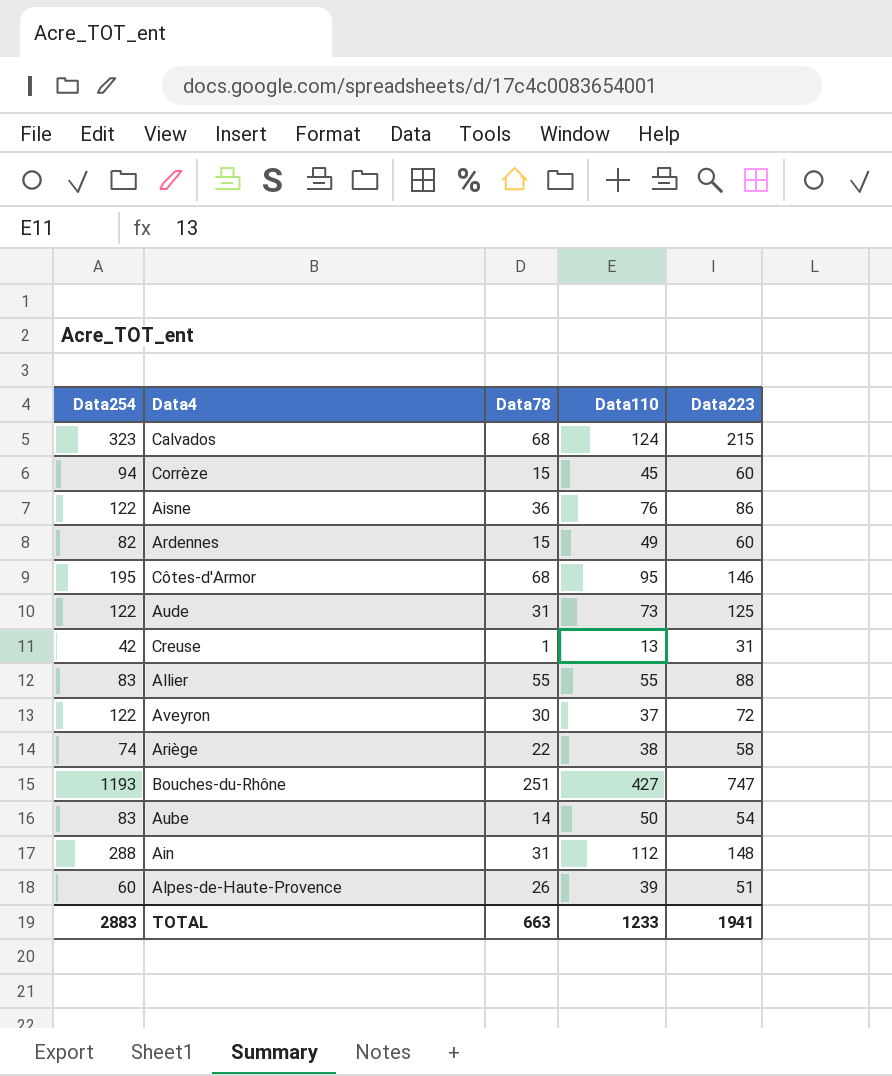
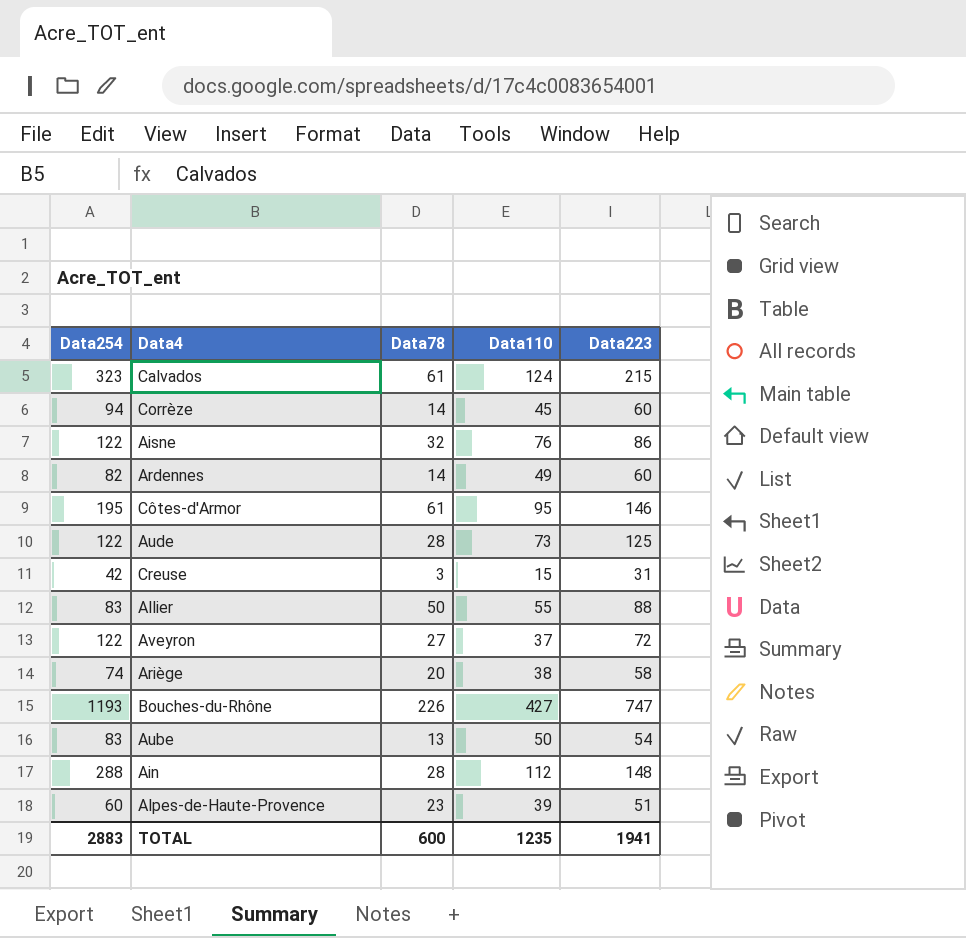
Calvados | Data78: 68 -> 61
Corrèze | Data78: 15 -> 14
Aisne | Data78: 36 -> 32
Ardennes | Data78: 15 -> 14
Côtes-d'Armor | Data78: 68 -> 61
Aude | Data78: 31 -> 28
Creuse | Data78: 1 -> 3
Creuse | Data110: 13 -> 15
Allier | Data78: 55 -> 50
Aveyron | Data78: 30 -> 27
Ariège | Data78: 22 -> 20
Bouches-du-Rhône | Data78: 251 -> 226
Aube | Data78: 14 -> 13
Ain | Data78: 31 -> 28
Alpes-de-Haute-Provence | Data78: 26 -> 23
TOTAL | Data78: 663 -> 600
TOTAL | Data110: 1233 -> 1235

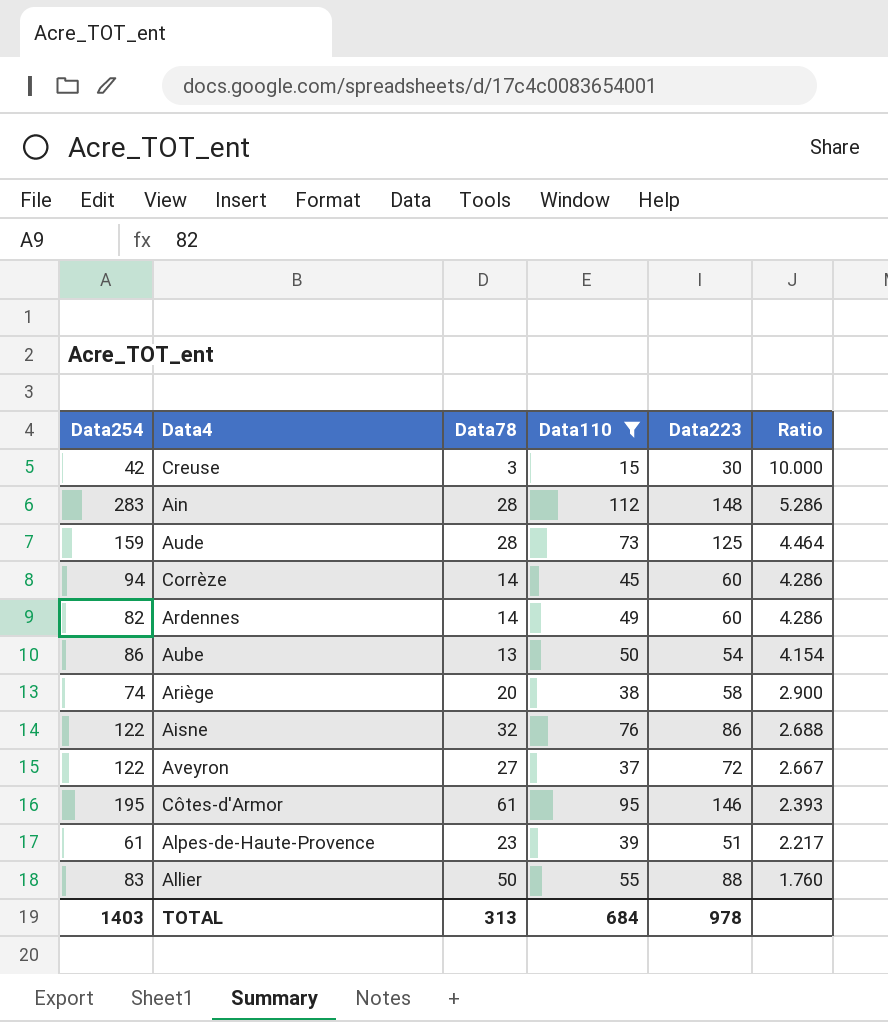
filter: none -> Data110 <= 112
row order: none -> Ratio descending
column Ratio | formula: none -> [Data223] / [Data78]
Creuse | Data223: 31 -> 30
Ain | Data254: 288 -> 283
Aude | Data254: 122 -> 159
Aube | Data254: 83 -> 86
Alpes-de-Haute-Provence | Data254: 60 -> 61
TOTAL | Data254: 2883 -> 1403
TOTAL | Data78: 600 -> 313
TOTAL | Data110: 1235 -> 684
TOTAL | Data223: 1941 -> 978

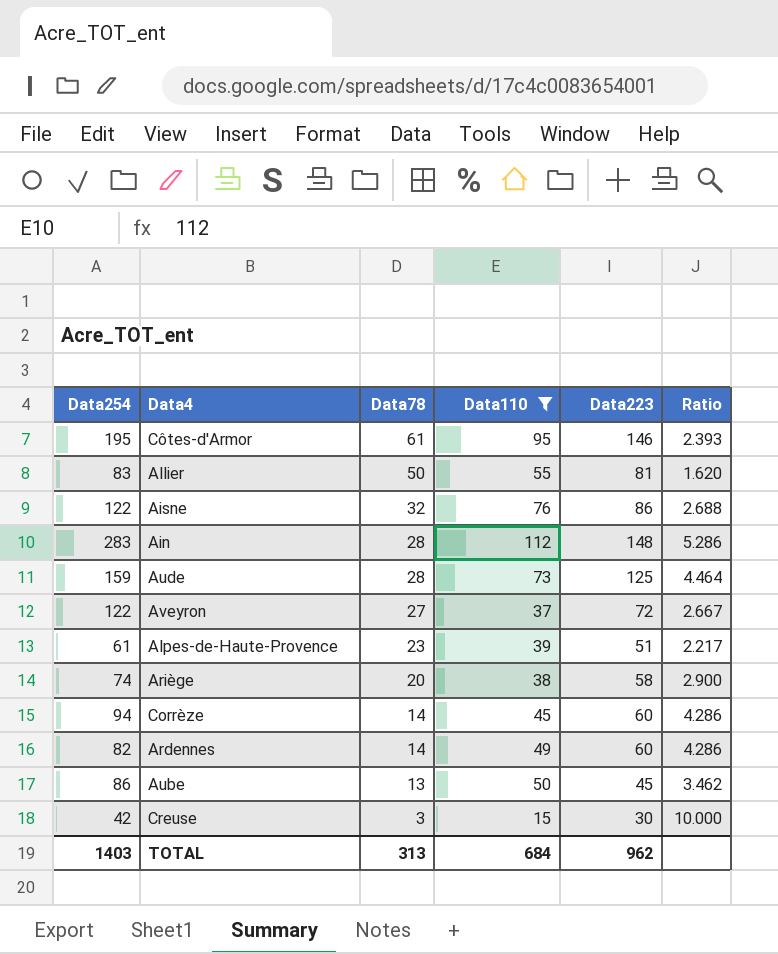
row order: Ratio descending -> Data78 descending
Allier | Data223: 88 -> 81
Allier | Ratio: 1.760 -> 1.620
Aube | Data223: 54 -> 45
Aube | Ratio: 4.154 -> 3.462
TOTAL | Data223: 978 -> 962

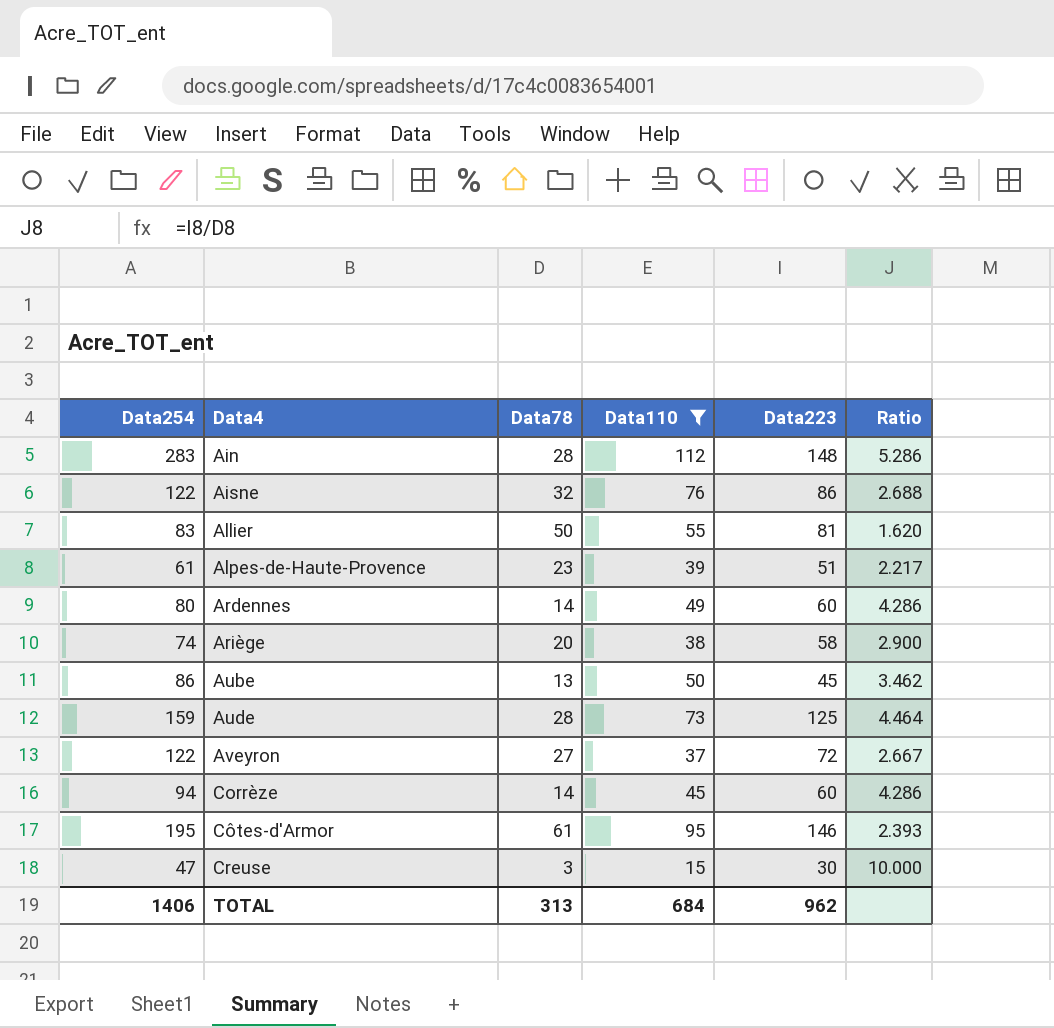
row order: Data78 descending -> Data4 ascending
Ardennes | Data254: 82 -> 80
Creuse | Data254: 42 -> 47
TOTAL | Data254: 1403 -> 1406

